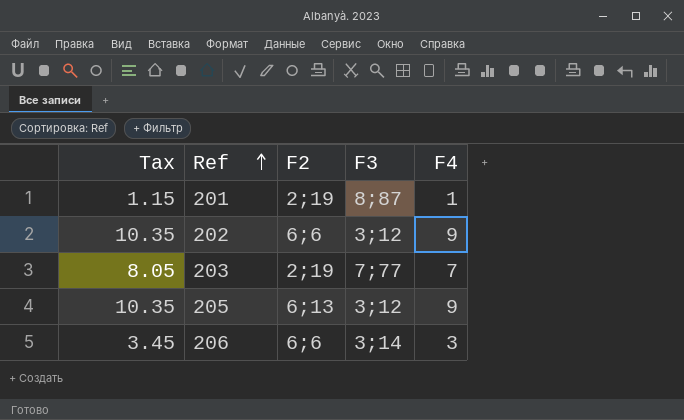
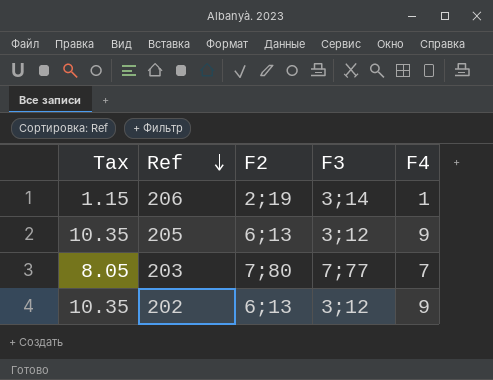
row order: Ref ascending -> Ref descending
row 201: 1.15 | 2;19 | 8;87 | 1 -> none
206 | Tax: 3.45 -> 1.15
206 | F2: 6;6 -> 2;19
206 | F4: 3 -> 1
203 | F2: 2;19 -> 7;80
202 | F2: 6;6 -> 6;13

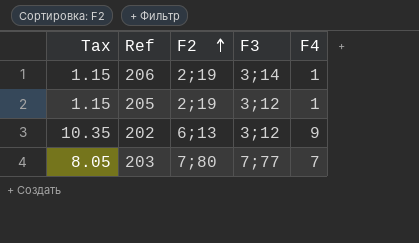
row order: Ref descending -> F2 ascending
205 | Tax: 10.35 -> 1.15
205 | F2: 6;13 -> 2;19
205 | F4: 9 -> 1

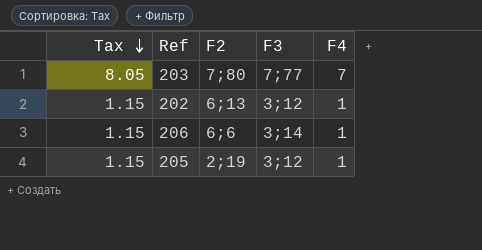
row order: F2 ascending -> Tax descending
202 | Tax: 10.35 -> 1.15
202 | F4: 9 -> 1
206 | F2: 2;19 -> 6;6

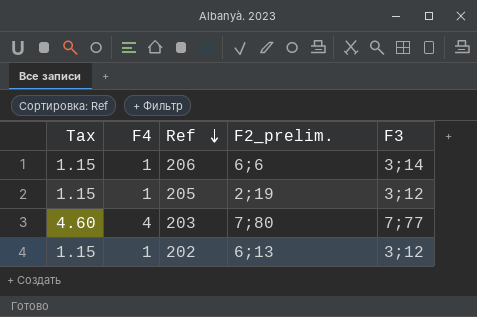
row order: Tax descending -> Ref descending
column F4 | position: 5 -> 2
column name: F2 -> F2_prelim.
203 | Tax: 8.05 -> 4.60
203 | F4: 7 -> 4

